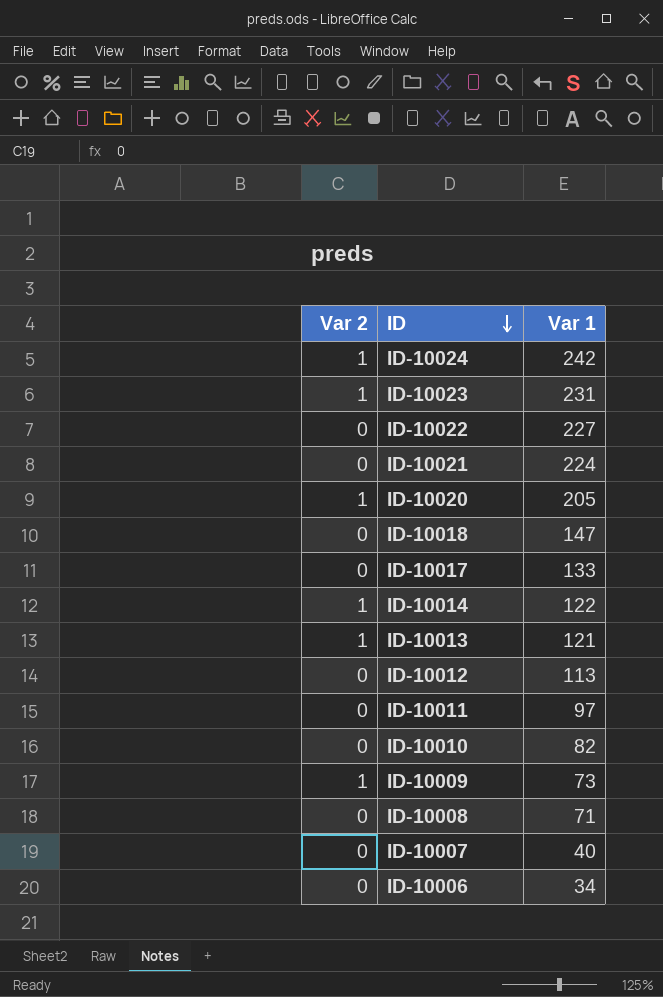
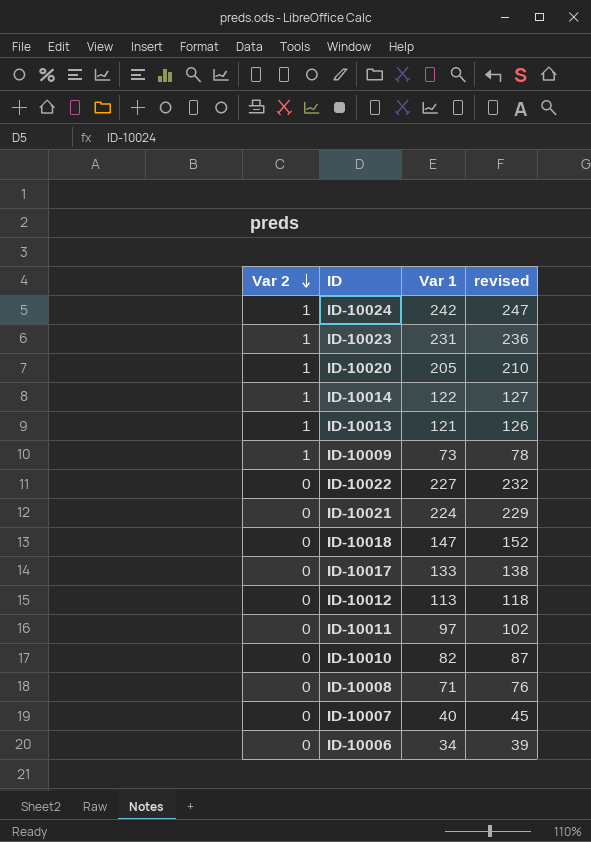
row order: ID descending -> Var 2 descending
column revised | formula: none -> [Var 1] + 5

